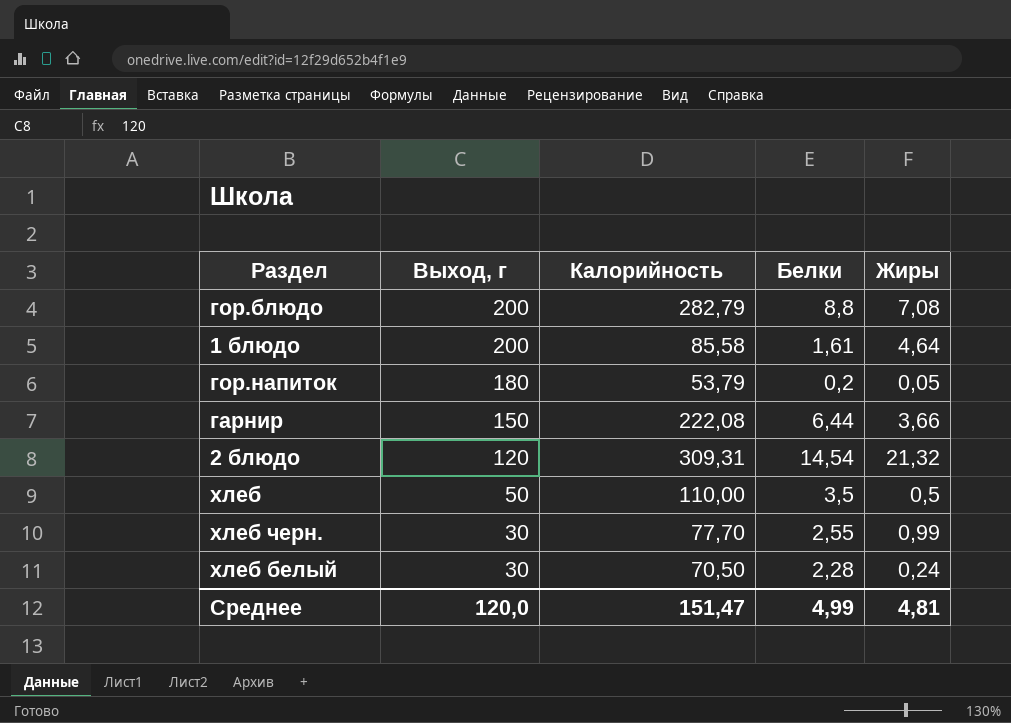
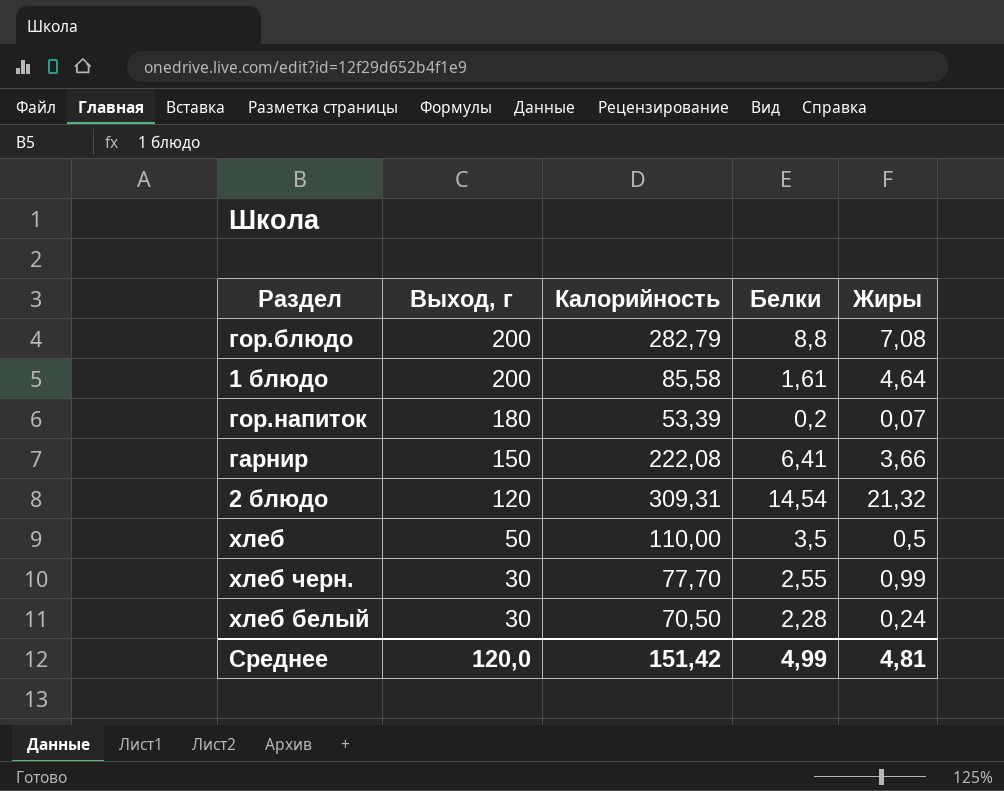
гор.напиток | Калорийность: 53,79 -> 53,39
гор.напиток | Жиры: 0,05 -> 0,07
гарнир | Белки: 6,44 -> 6,41
Среднее | Калорийность: 151,47 -> 151,42

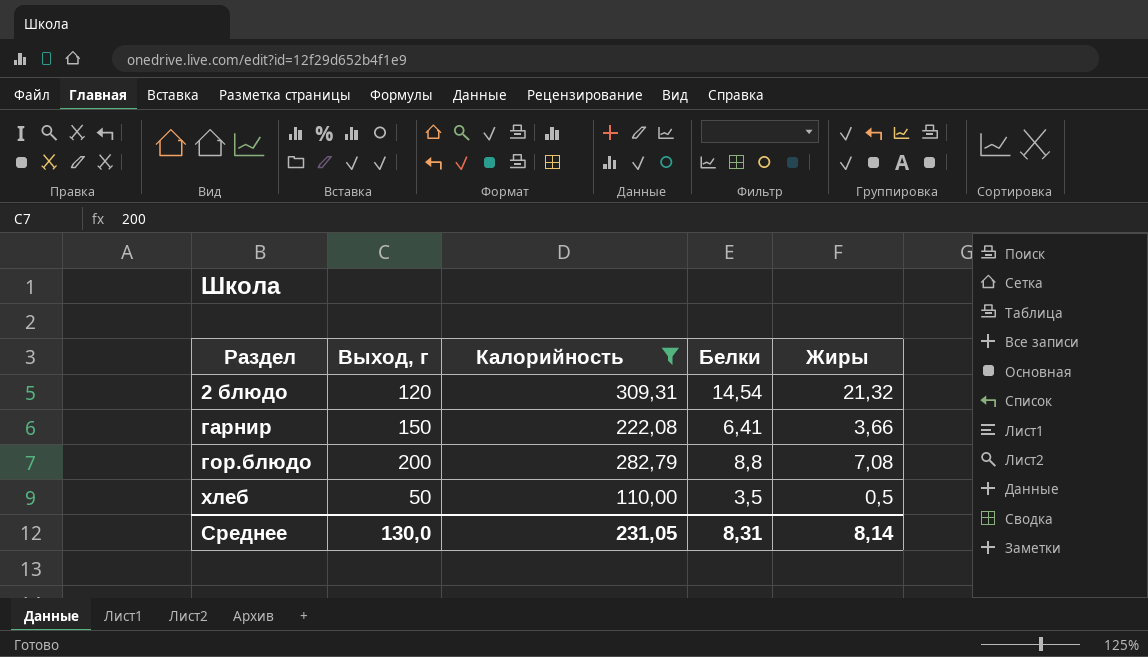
filter: none -> Калорийность >= 110,00
row order: Выход, г descending -> Раздел ascending
Среднее | Выход, г: 120,0 -> 130,0
Среднее | Калорийность: 151,42 -> 231,05
Среднее | Белки: 4,99 -> 8,31
Среднее | Жиры: 4,81 -> 8,14

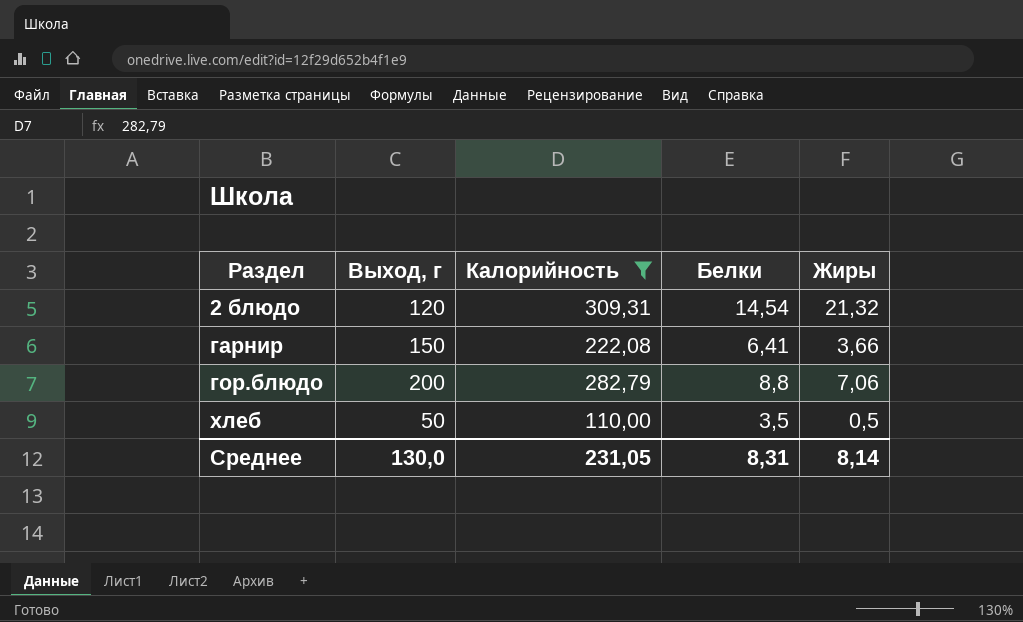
гор.блюдо | Жиры: 7,08 -> 7,06

